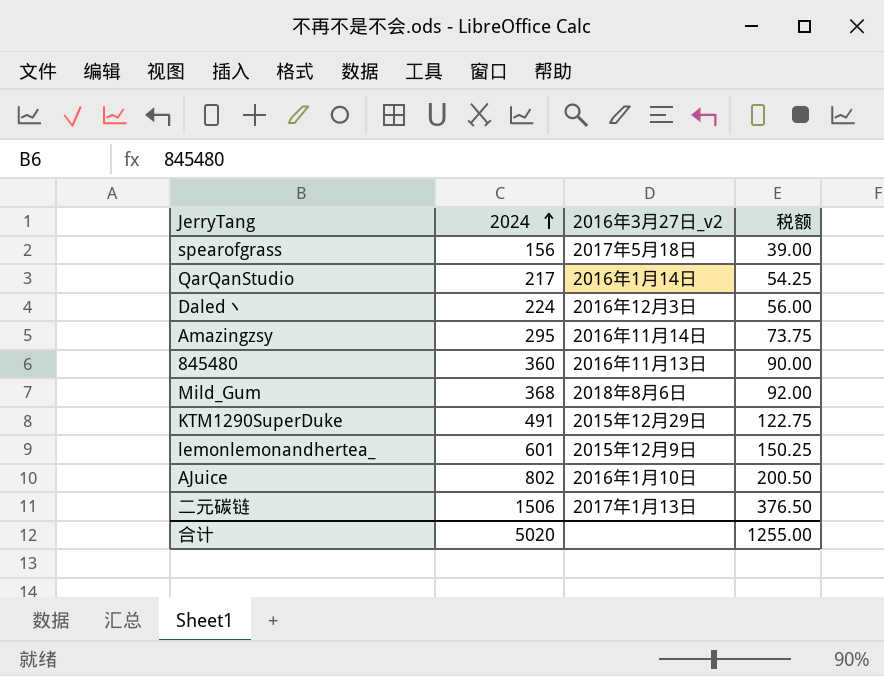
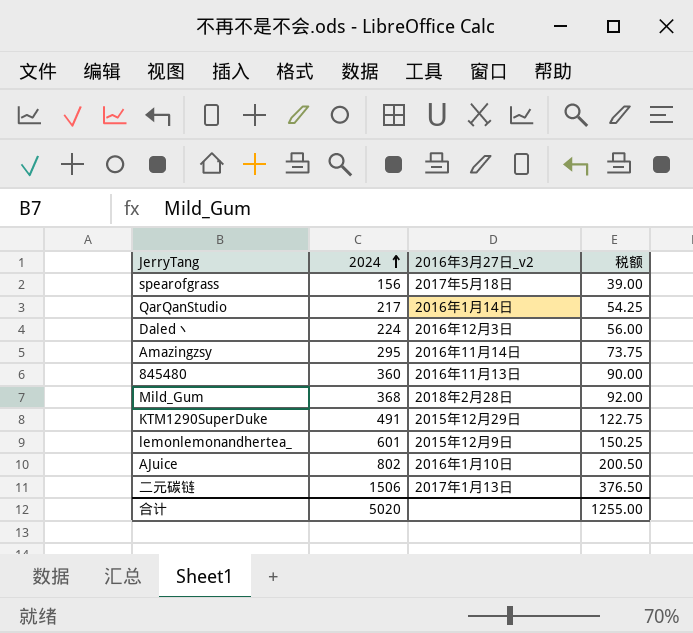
Mild_Gum | 2016年3月27日_v2: 2018年8月6日 -> 2018年2月28日

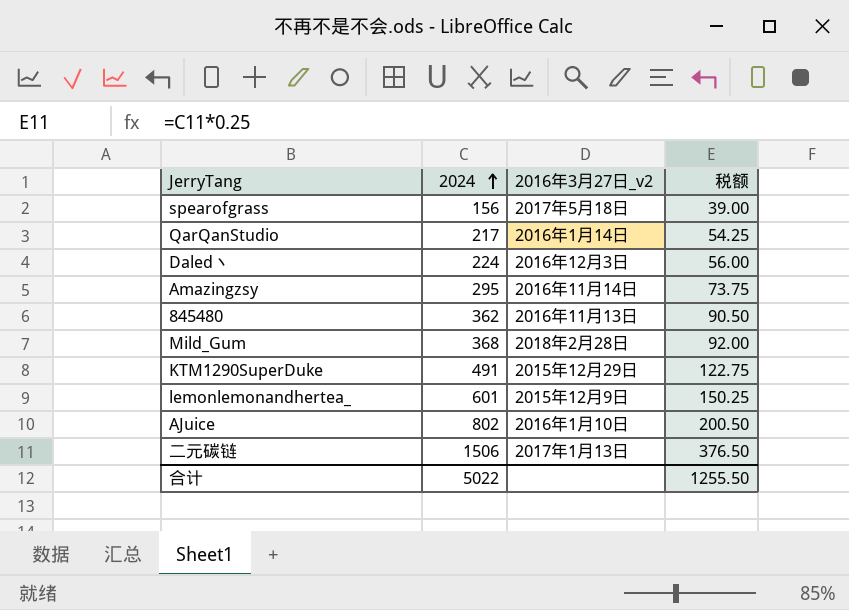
845480 | 2024: 360 -> 362
845480 | 税额: 90.00 -> 90.50
合计 | 2024: 5020 -> 5022
合计 | 税额: 1255.00 -> 1255.50

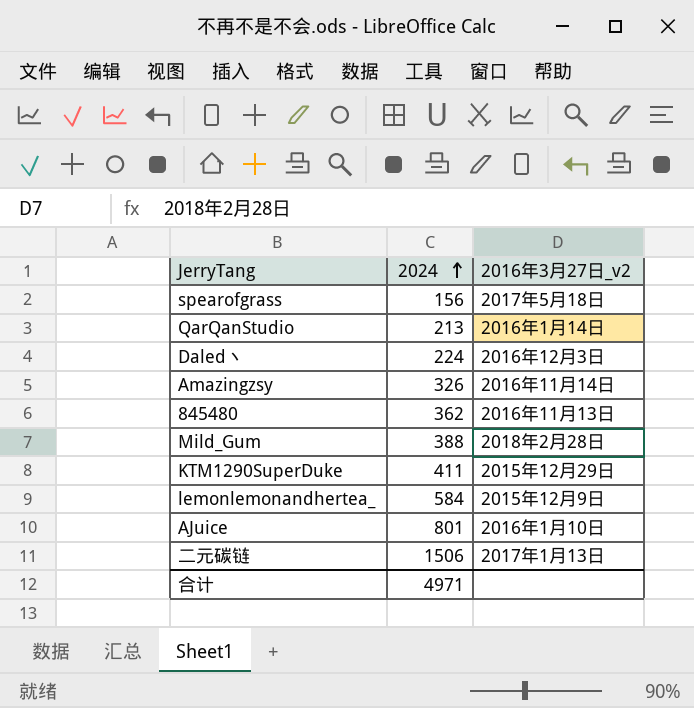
column 税额 | formula: [2024] * 0.25 -> none
QarQanStudio | 2024: 217 -> 213
Amazingzsy | 2024: 295 -> 326
Mild_Gum | 2024: 368 -> 388
KTM1290SuperDuke | 2024: 491 -> 411
lemonlemonandhertea_ | 2024: 601 -> 584
AJuice | 2024: 802 -> 801
合计 | 2024: 5022 -> 4971

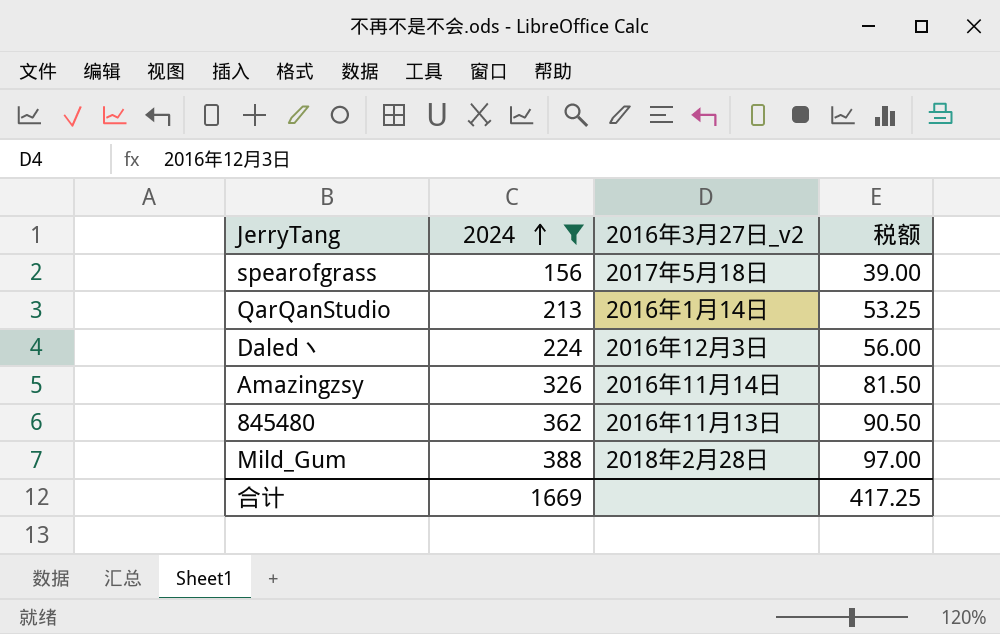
filter: none -> 2024 <= 388
column 税额 | formula: none -> [2024] * 0.25
合计 | 2024: 4971 -> 1669

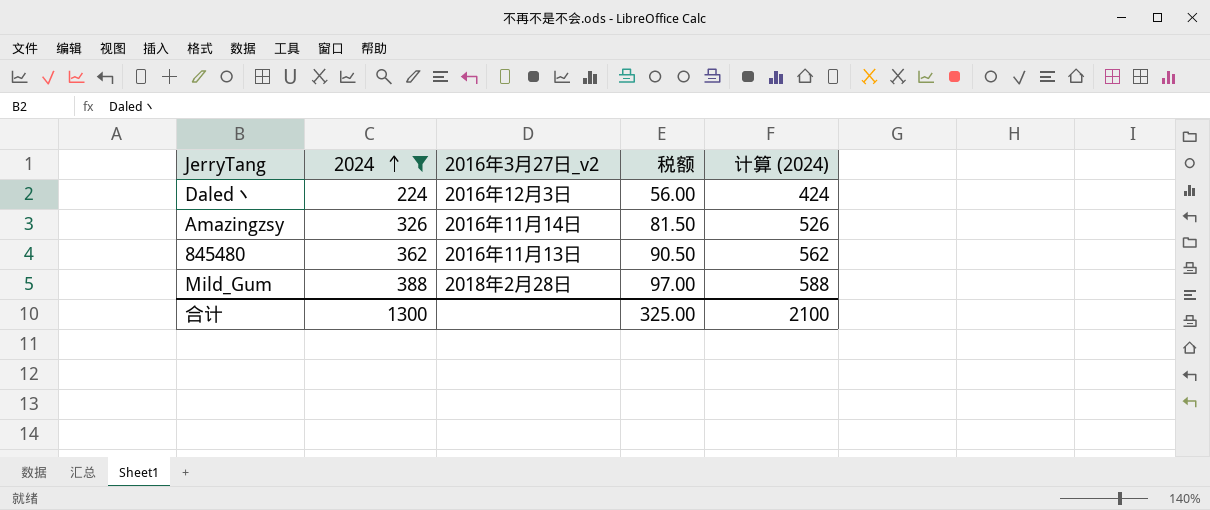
column 计算 (2024) | formula: none -> [2024] + 200
row spearofgrass: 156 | 2017年5月18日 | 39.00 -> none
row QarQanStudio: 213 | 2016年1月14日 | 53.25 -> none
合计 | 2024: 1669 -> 1300
合计 | 税额: 417.25 -> 325.00

